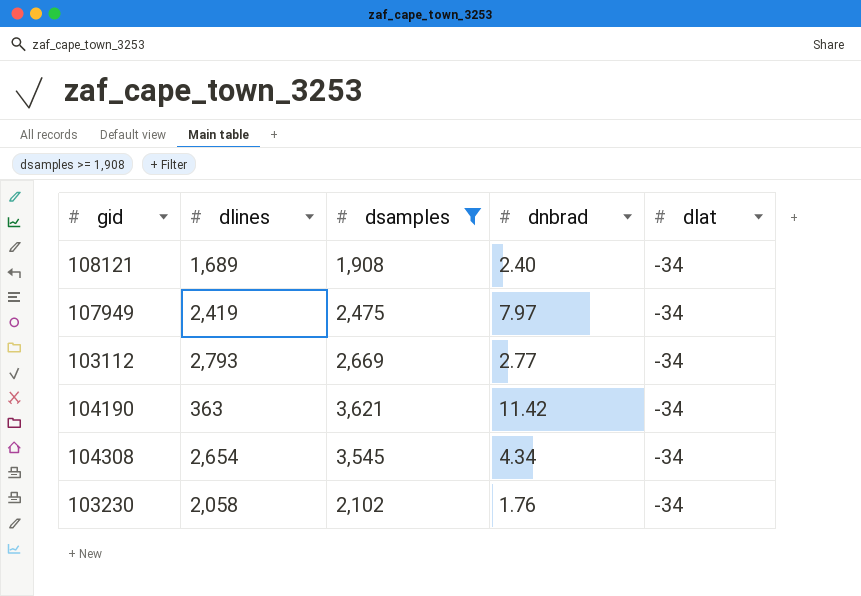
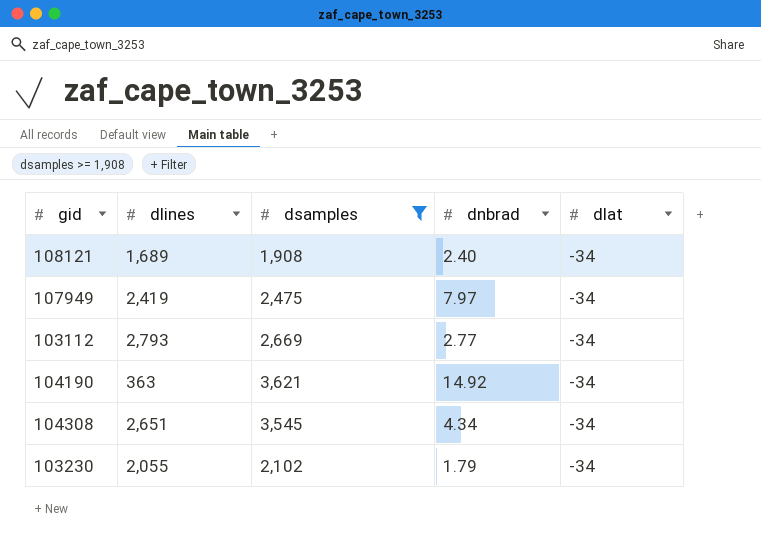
104190 | dnbrad: 11.42 -> 14.92
104308 | dlines: 2,654 -> 2,651
103230 | dlines: 2,058 -> 2,055
103230 | dnbrad: 1.76 -> 1.79

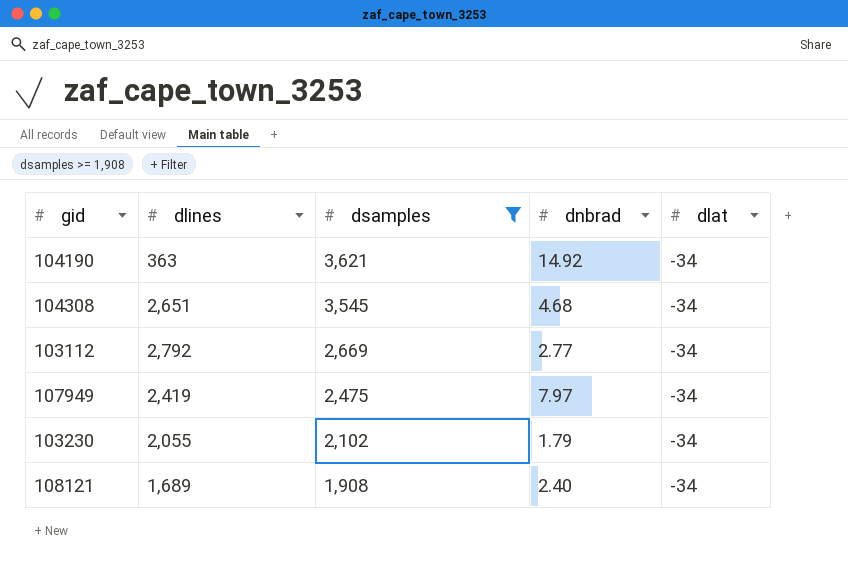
row order: none -> dsamples descending
104308 | dnbrad: 4.34 -> 4.68
103112 | dlines: 2,793 -> 2,792

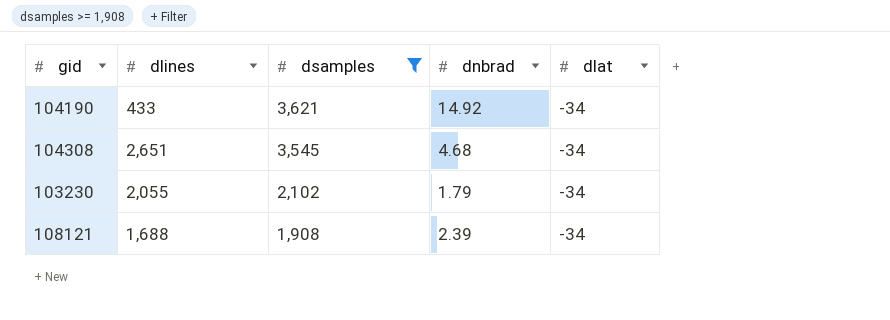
row 103112: 2,792 | 2,669 | 2.77 | -34 -> none
row 107949: 2,419 | 2,475 | 7.97 | -34 -> none
104190 | dlines: 363 -> 433
108121 | dlines: 1,689 -> 1,688
108121 | dnbrad: 2.40 -> 2.39

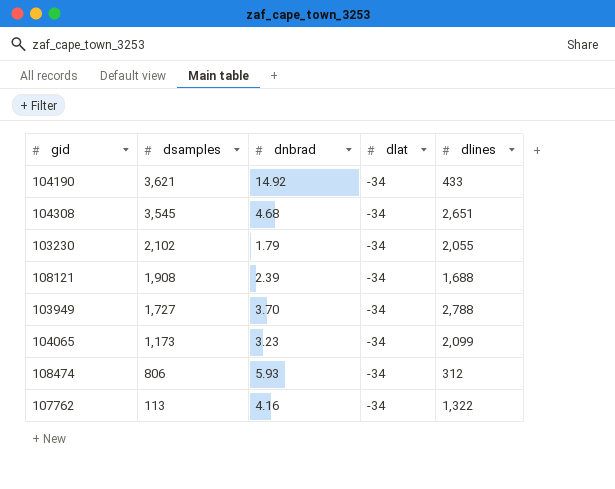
filter: dsamples >= 1,908 -> none
column dlines | position: 2 -> 5

